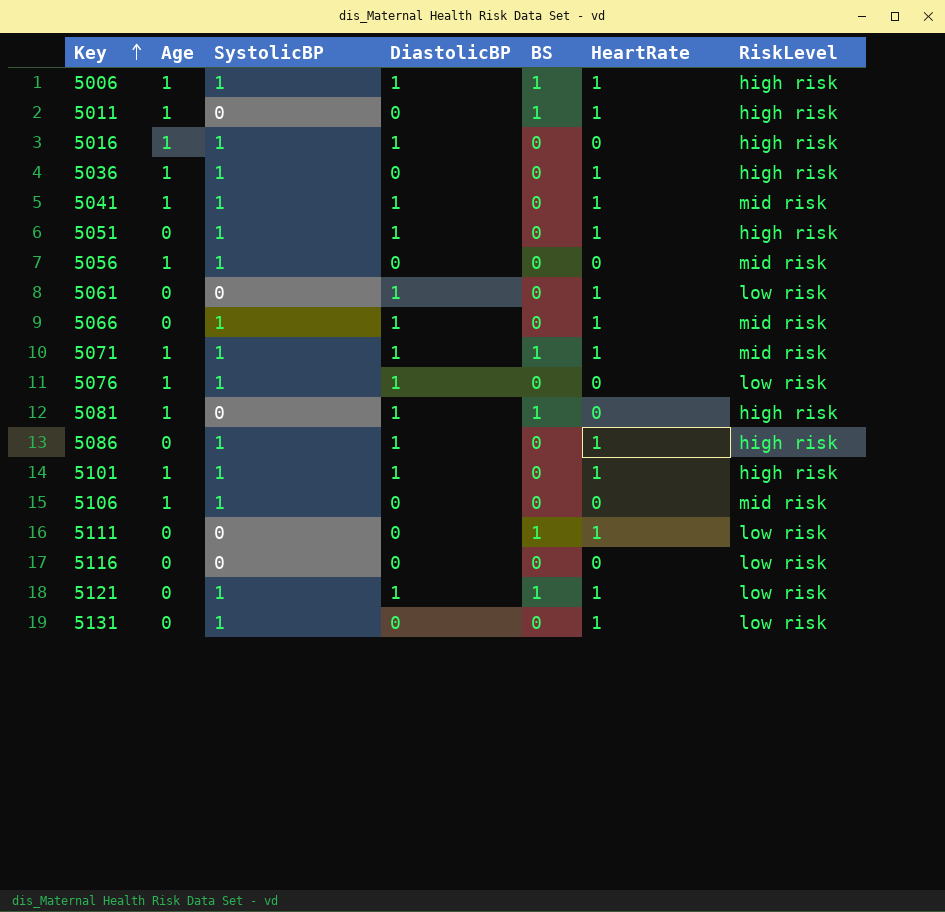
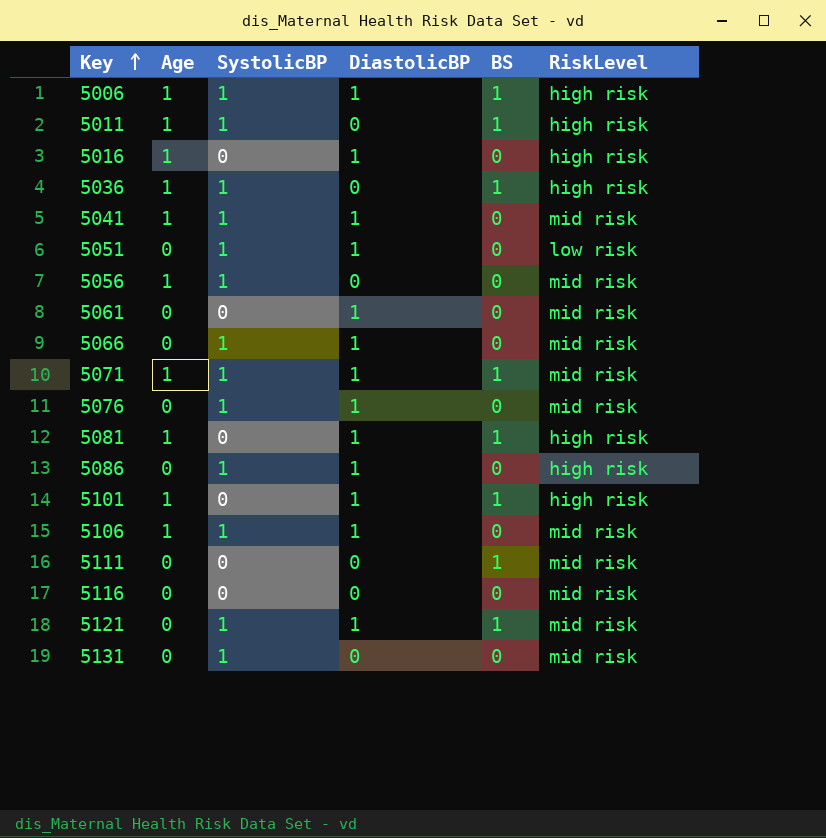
column HeartRate | position: 6 -> none
5011 | SystolicBP: 0 -> 1
5016 | SystolicBP: 1 -> 0
5036 | BS: 0 -> 1
5051 | RiskLevel: high risk -> low risk
5061 | RiskLevel: low risk -> mid risk
5076 | Age: 1 -> 0
5076 | RiskLevel: low risk -> mid risk
5101 | SystolicBP: 1 -> 0
5101 | BS: 0 -> 1
5106 | DiastolicBP: 0 -> 1
5111 | RiskLevel: low risk -> mid risk
5116 | RiskLevel: low risk -> mid risk
5121 | RiskLevel: low risk -> mid risk
5131 | RiskLevel: low risk -> mid risk

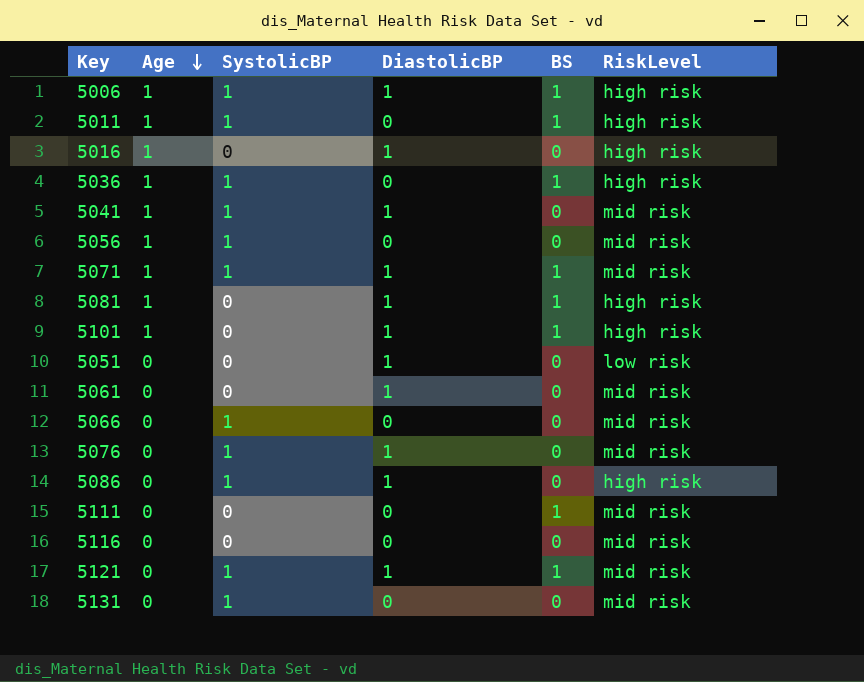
row order: Key ascending -> Age descending
row 5106: 1 | 1 | 1 | 0 | mid risk -> none
5051 | SystolicBP: 1 -> 0
5066 | DiastolicBP: 1 -> 0

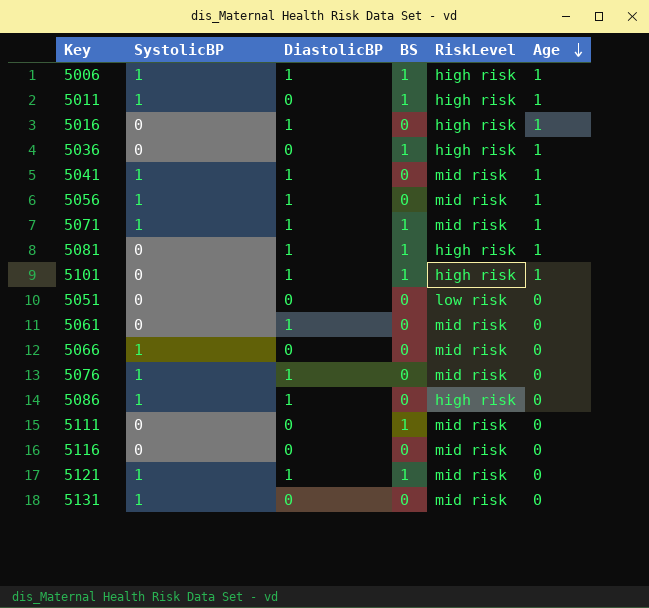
column Age | position: 2 -> 6
5036 | SystolicBP: 1 -> 0
5056 | DiastolicBP: 0 -> 1
5051 | DiastolicBP: 1 -> 0

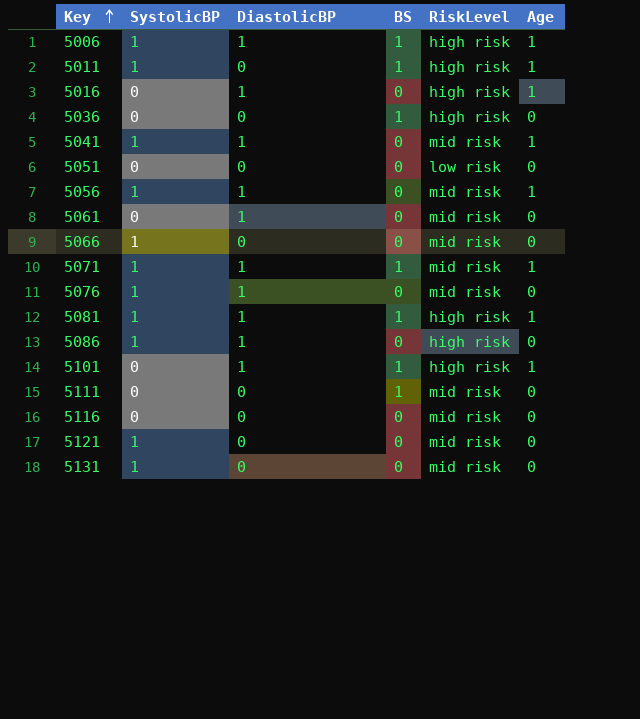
row order: Age descending -> Key ascending
5036 | Age: 1 -> 0
5081 | SystolicBP: 0 -> 1
5121 | DiastolicBP: 1 -> 0
5121 | BS: 1 -> 0

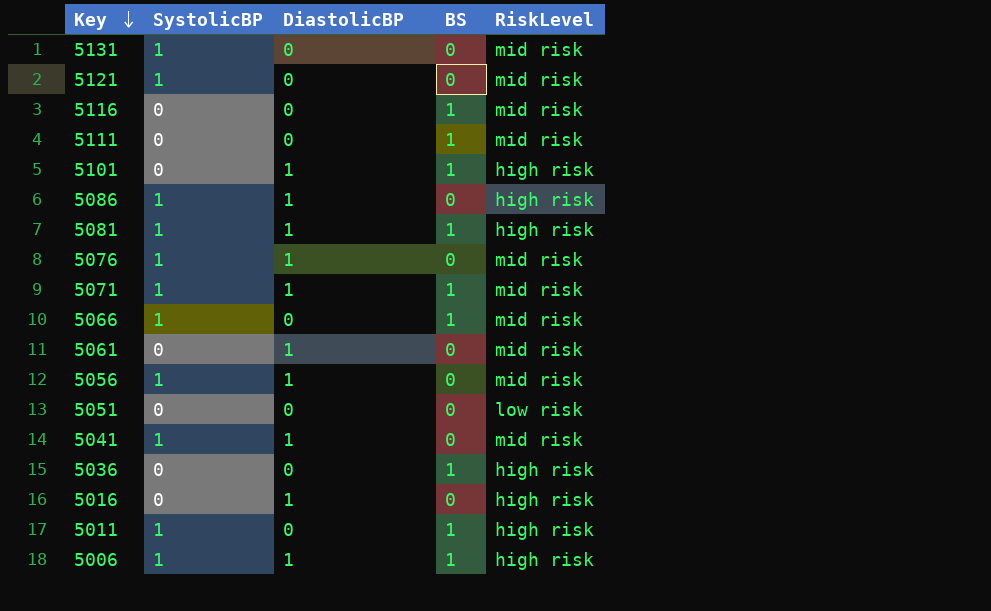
row order: Key ascending -> Key descending
column Age | position: 6 -> none
5116 | BS: 0 -> 1
5066 | BS: 0 -> 1

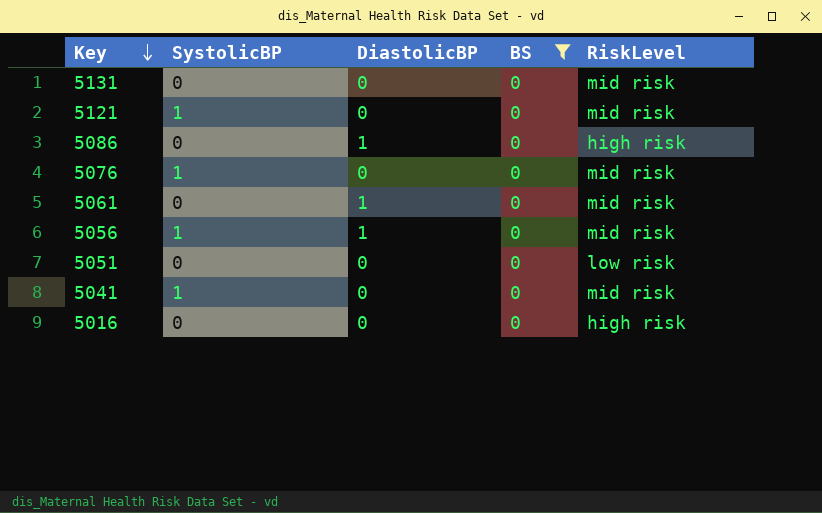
filter: none -> BS = 0
5131 | SystolicBP: 1 -> 0
5086 | SystolicBP: 1 -> 0
5076 | DiastolicBP: 1 -> 0
5041 | DiastolicBP: 1 -> 0
5016 | DiastolicBP: 1 -> 0

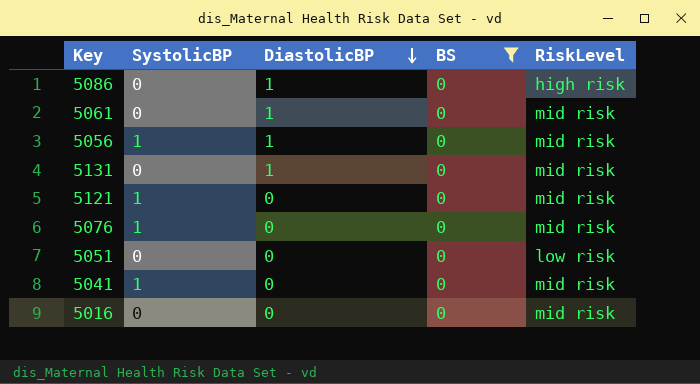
row order: Key descending -> DiastolicBP descending
5131 | DiastolicBP: 0 -> 1
5016 | RiskLevel: high risk -> mid risk

